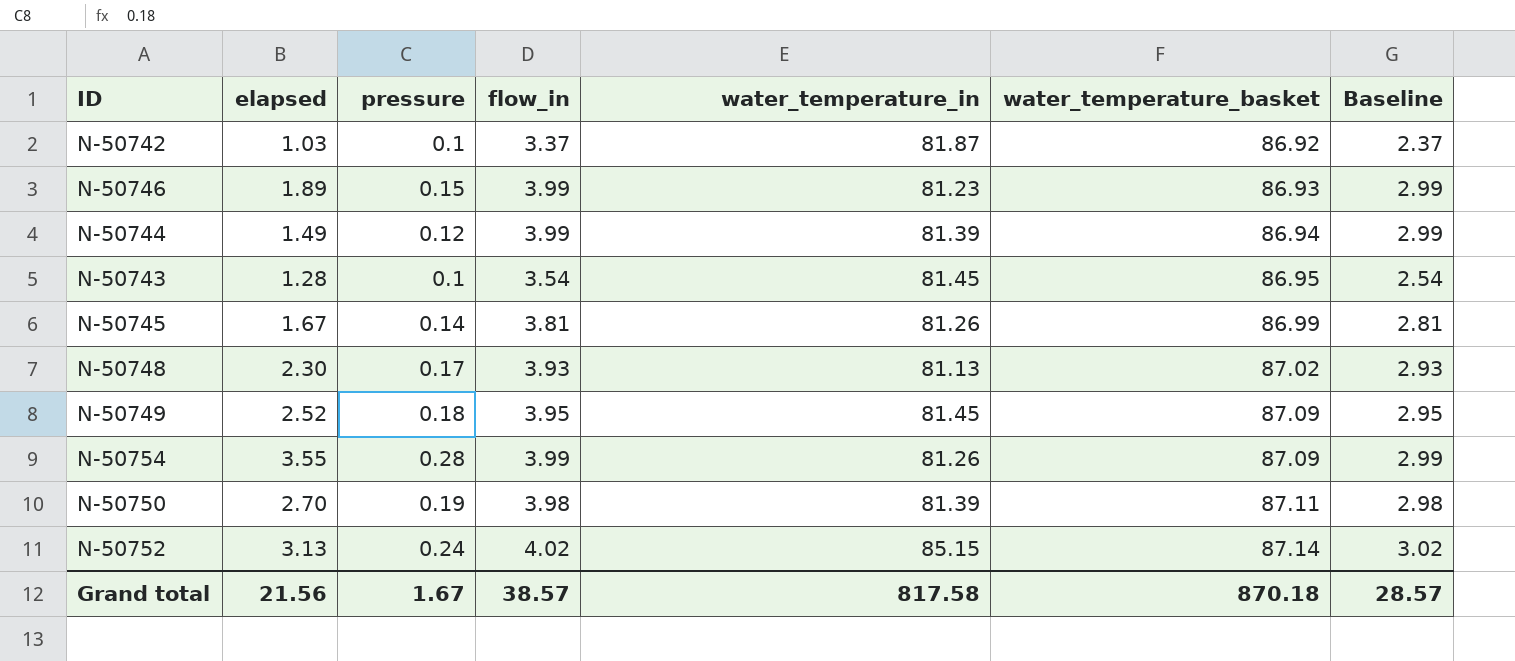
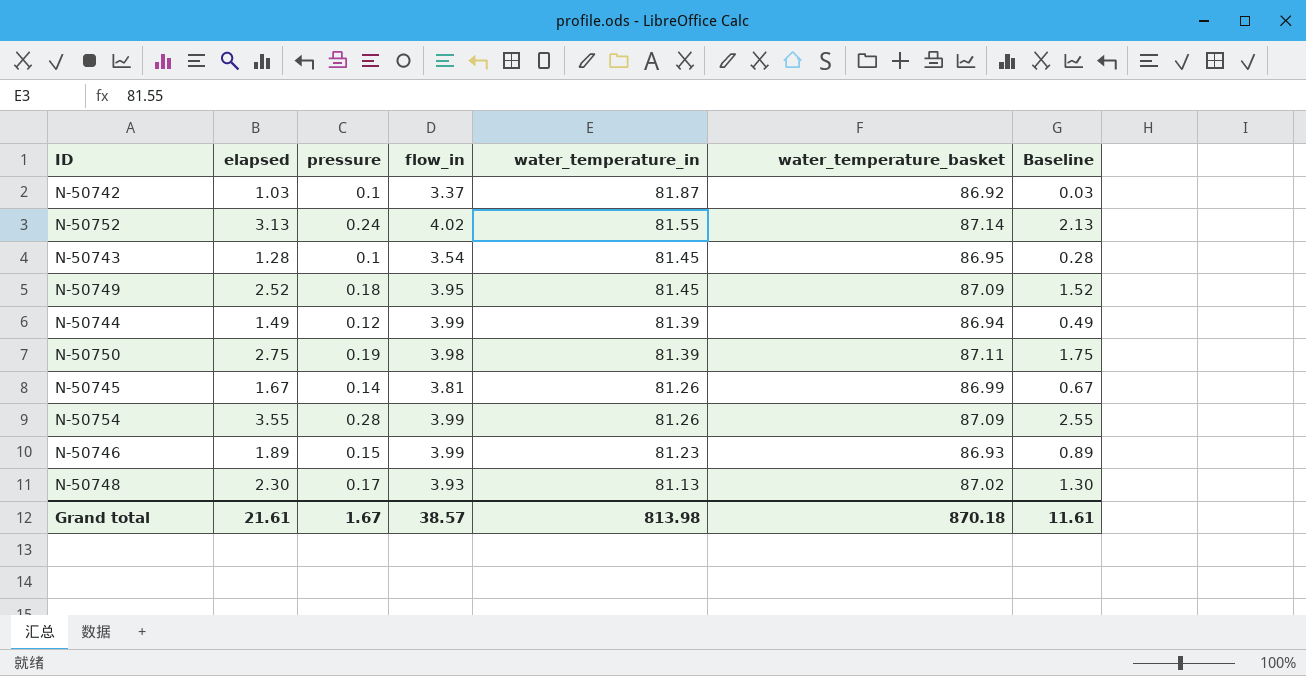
row order: water_temperature_basket ascending -> water_temperature_in descending
column Baseline | formula: [flow_in] - 1 -> [elapsed] - 1
N-50752 | water_temperature_in: 85.15 -> 81.55
N-50750 | elapsed: 2.70 -> 2.75
Grand total | elapsed: 21.56 -> 21.61
Grand total | water_temperature_in: 817.58 -> 813.98
Grand total | Baseline: 28.57 -> 11.61

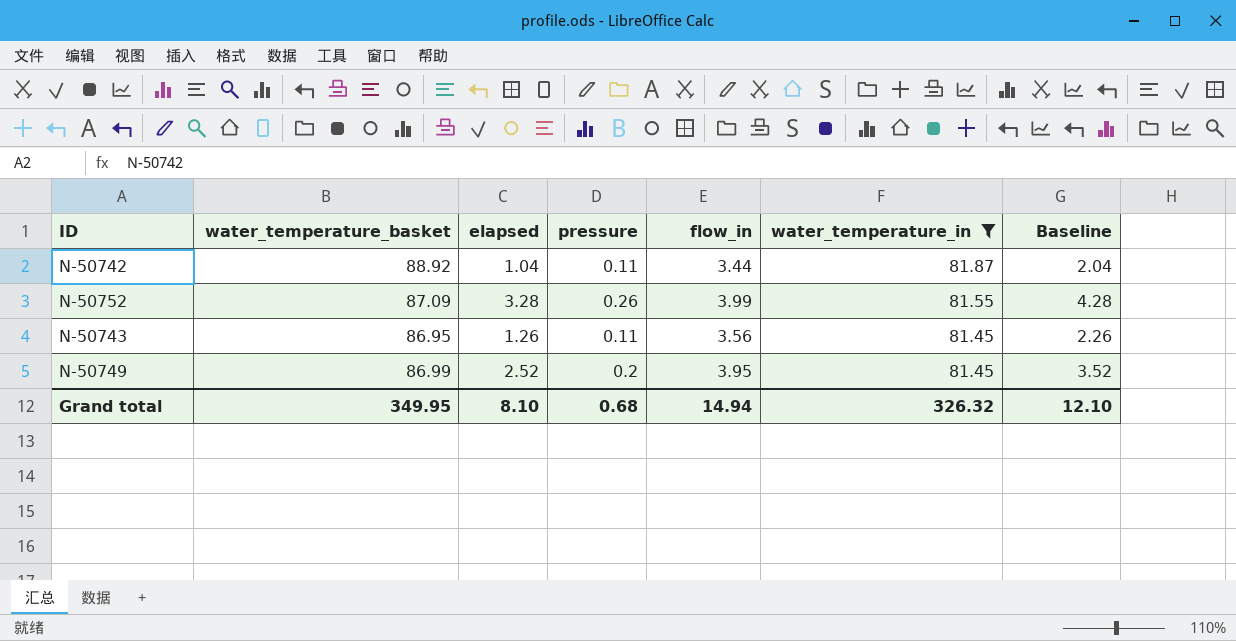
filter: none -> water_temperature_in >= 81.45
column water_temperature_basket | position: 6 -> 2
column Baseline | formula: [elapsed] - 1 -> [elapsed] + 1
N-50742 | water_temperature_basket: 86.92 -> 88.92
N-50742 | elapsed: 1.03 -> 1.04
N-50742 | pressure: 0.1 -> 0.11
N-50742 | flow_in: 3.37 -> 3.44
N-50752 | water_temperature_basket: 87.14 -> 87.09
N-50752 | elapsed: 3.13 -> 3.28
N-50752 | pressure: 0.24 -> 0.26
N-50752 | flow_in: 4.02 -> 3.99
N-50743 | elapsed: 1.28 -> 1.26
N-50743 | pressure: 0.1 -> 0.11
N-50743 | flow_in: 3.54 -> 3.56
N-50749 | water_temperature_basket: 87.09 -> 86.99
N-50749 | pressure: 0.18 -> 0.2
Grand total | water_temperature_basket: 870.18 -> 349.95
Grand total | elapsed: 21.61 -> 8.10
Grand total | pressure: 1.67 -> 0.68
Grand total | flow_in: 38.57 -> 14.94
Grand total | water_temperature_in: 813.98 -> 326.32
Grand total | Baseline: 11.61 -> 12.10

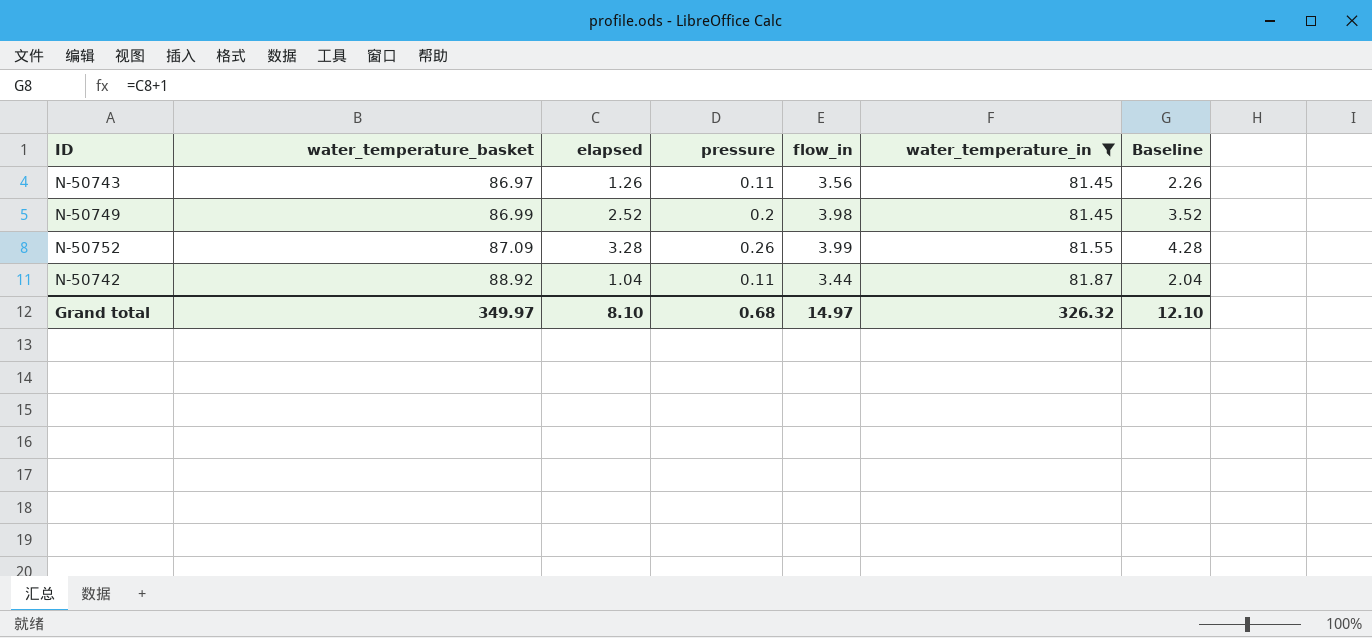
row order: water_temperature_in descending -> water_temperature_basket ascending
N-50743 | water_temperature_basket: 86.95 -> 86.97
N-50749 | flow_in: 3.95 -> 3.98
Grand total | water_temperature_basket: 349.95 -> 349.97
Grand total | flow_in: 14.94 -> 14.97

